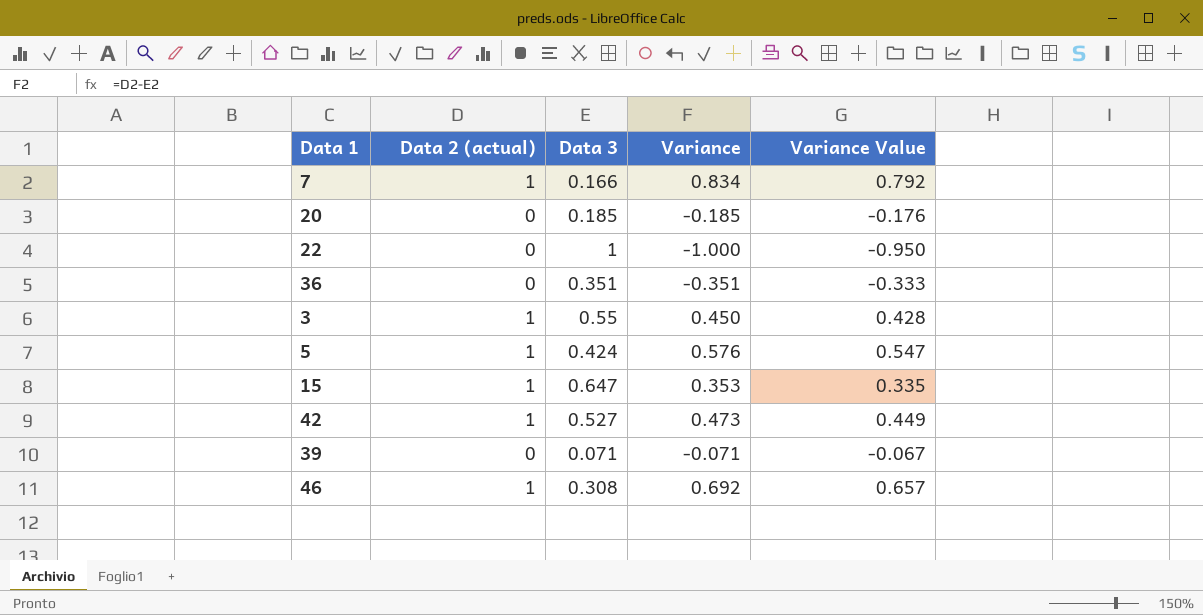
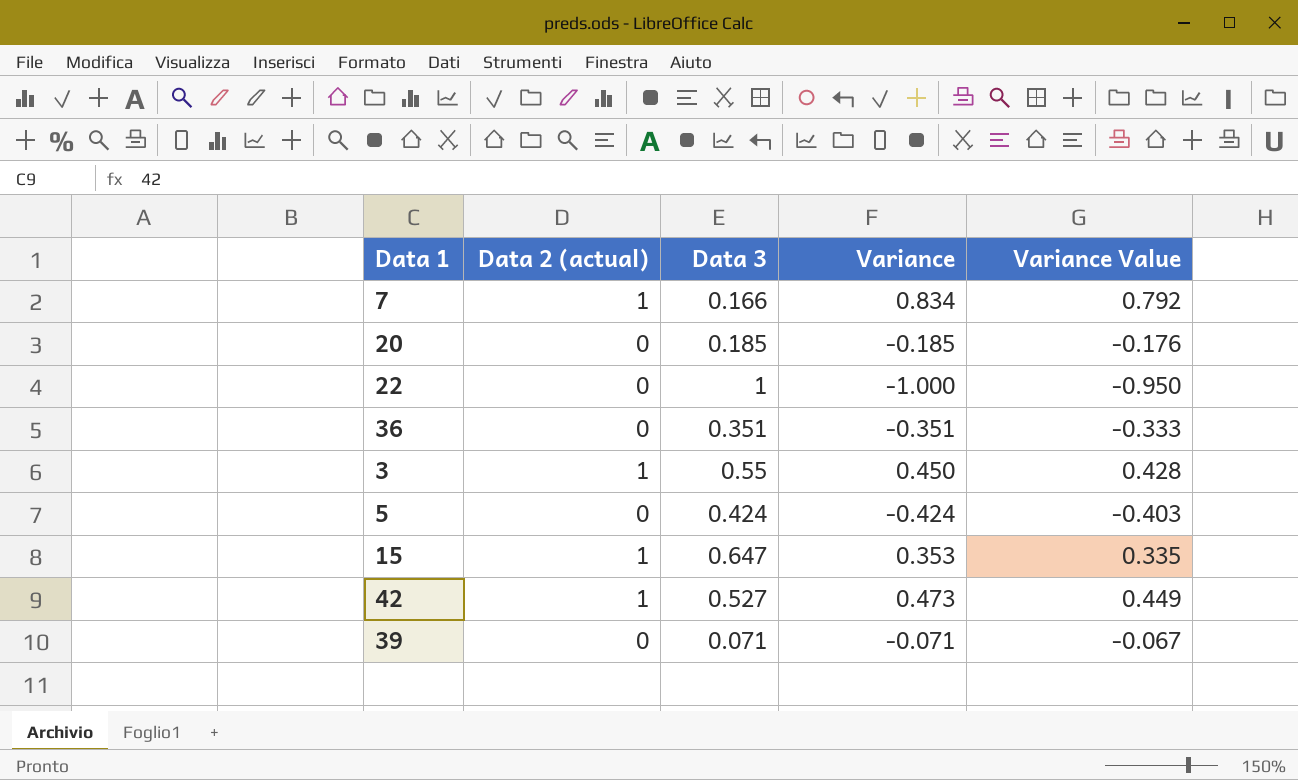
row 46: 1 | 0.308 | 0.692 | 0.657 -> none
5 | Data 2 (actual): 1 -> 0
5 | Variance: 0.576 -> -0.424
5 | Variance Value: 0.547 -> -0.403

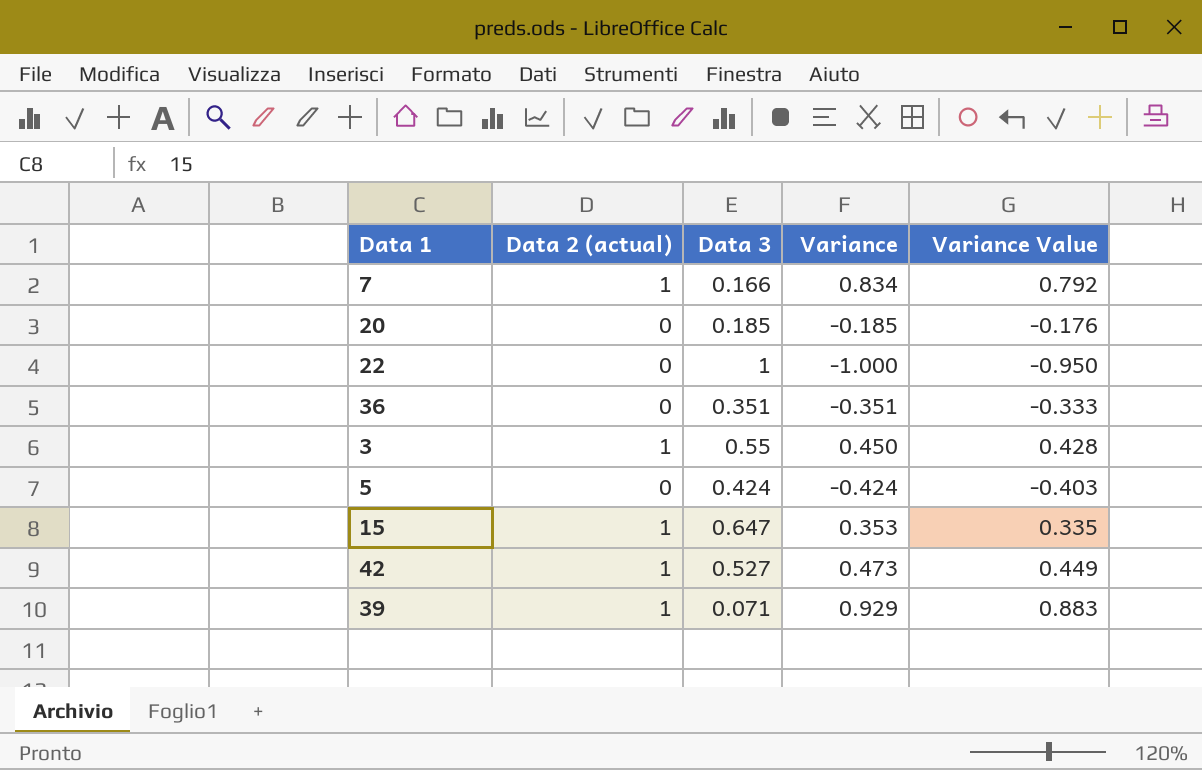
39 | Data 2 (actual): 0 -> 1
39 | Variance: -0.071 -> 0.929
39 | Variance Value: -0.067 -> 0.883

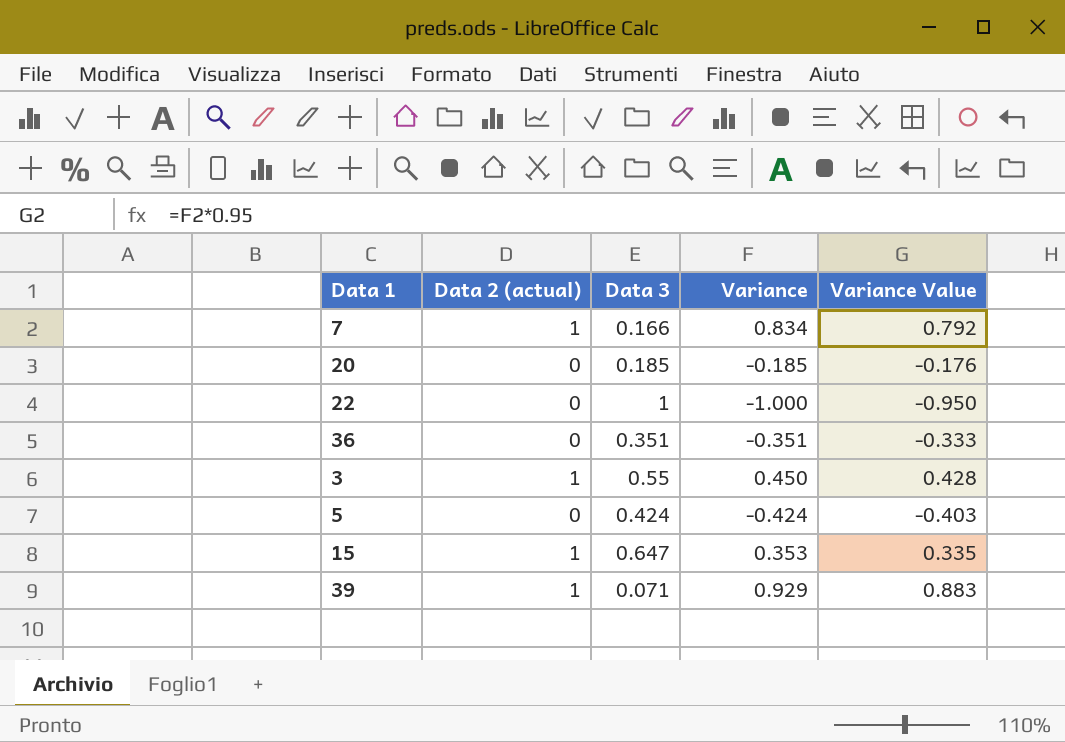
row 42: 1 | 0.527 | 0.473 | 0.449 -> none

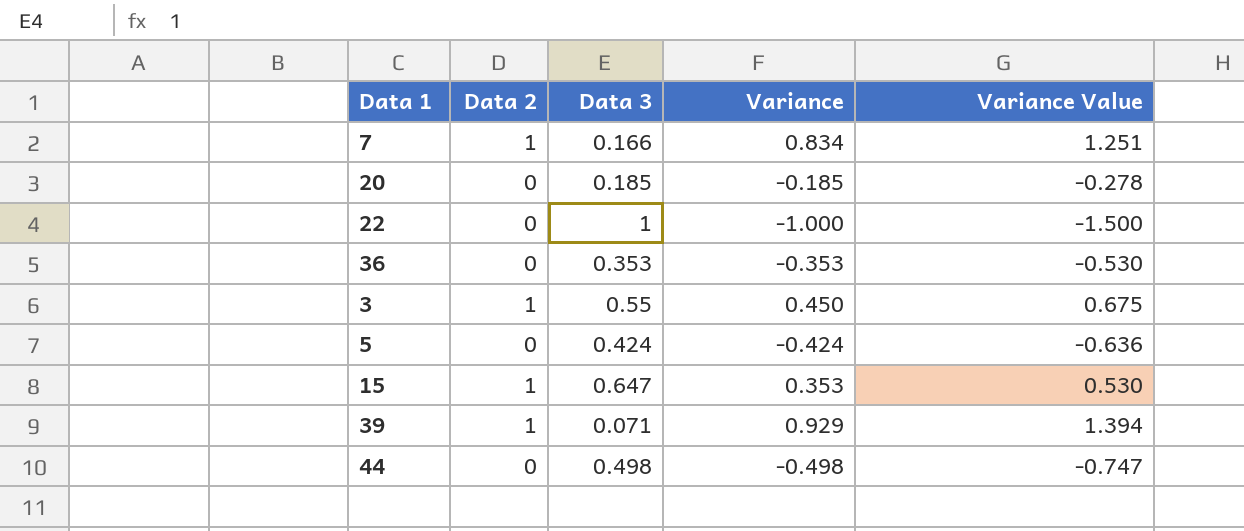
column name: Data 2 (actual) -> Data 2
column Variance Value | formula: [Variance] * 0.95 -> [Variance] * 1.5
36 | Data 3: 0.351 -> 0.353
36 | Variance: -0.351 -> -0.353
row 44: none -> 0 | 0.498 | -0.498 | -0.747

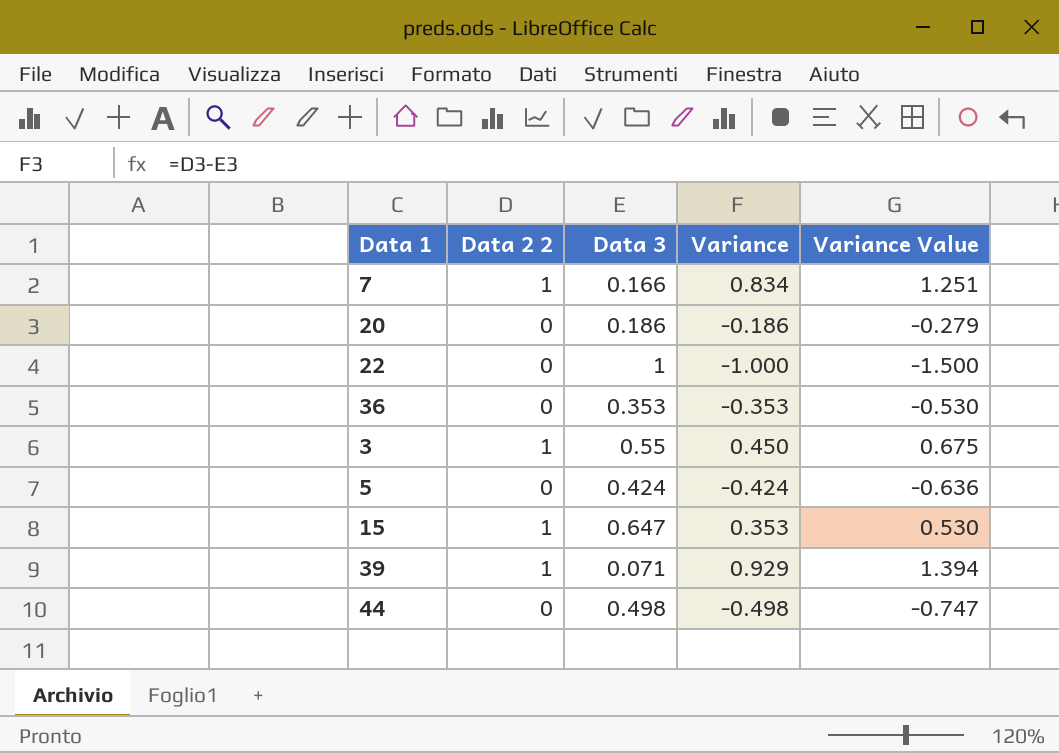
column name: Data 2 -> Data 2 2
20 | Data 3: 0.185 -> 0.186
20 | Variance: -0.185 -> -0.186
20 | Variance Value: -0.278 -> -0.279

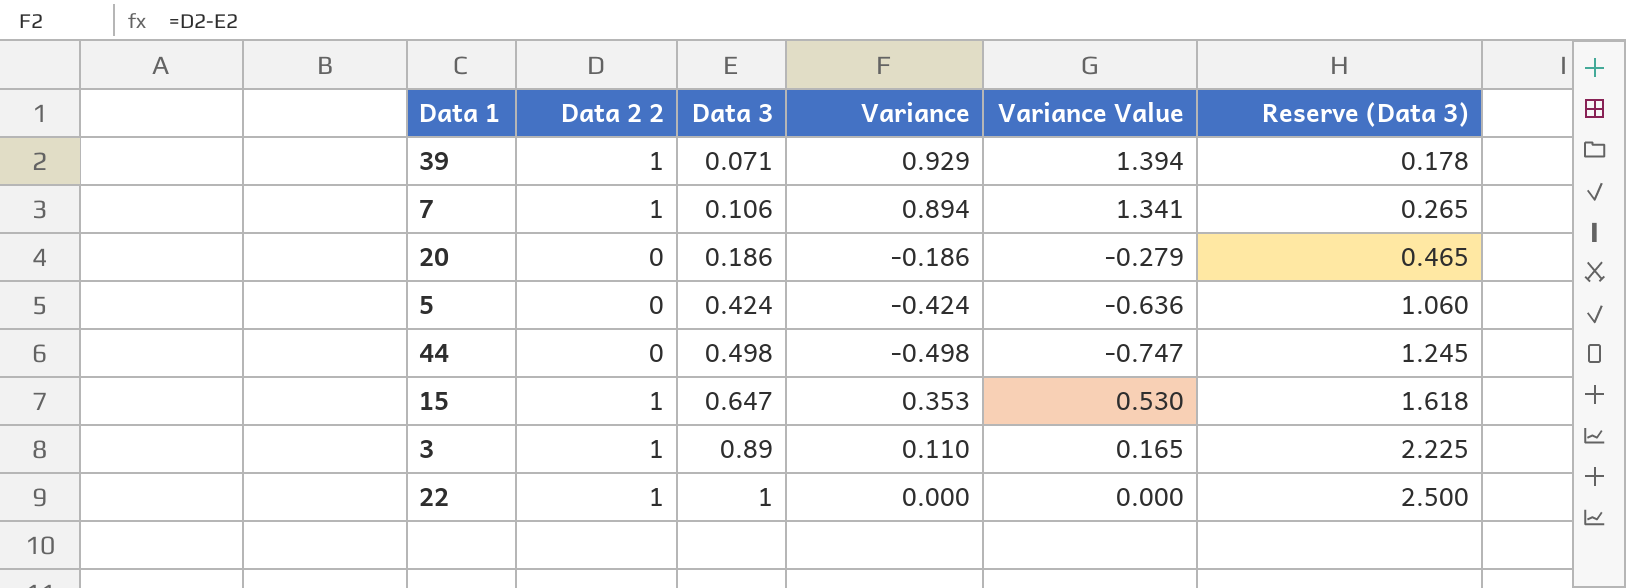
row order: none -> Data 3 ascending
column Reserve (Data 3) | formula: none -> [Data 3] * 2.5
row 36: 0 | 0.353 | -0.353 | -0.530 -> none
7 | Data 3: 0.166 -> 0.106
7 | Variance: 0.834 -> 0.894
7 | Variance Value: 1.251 -> 1.341
3 | Data 3: 0.55 -> 0.89
3 | Variance: 0.450 -> 0.110
3 | Variance Value: 0.675 -> 0.165
22 | Data 2 2: 0 -> 1
22 | Variance: -1.000 -> 0.000
22 | Variance Value: -1.500 -> 0.000

